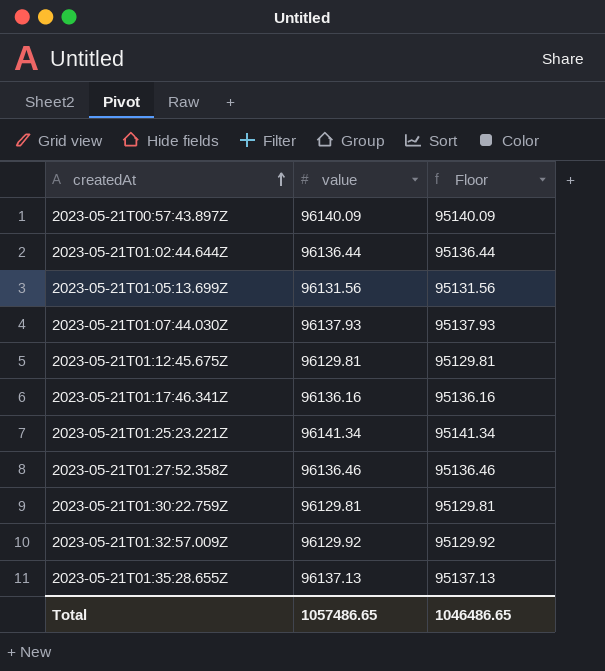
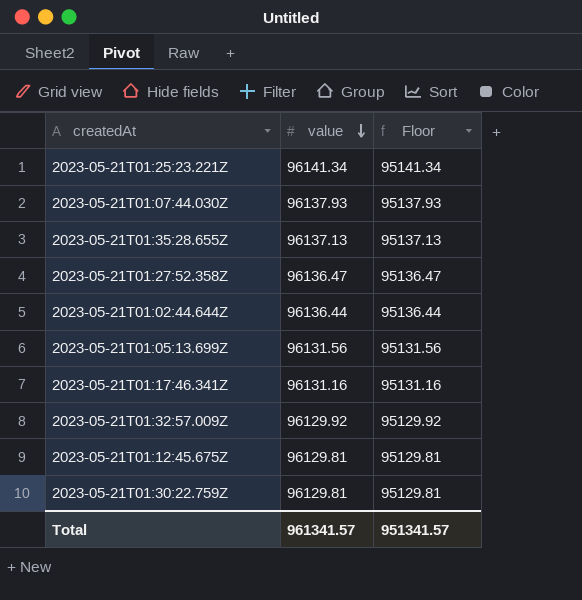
row order: createdAt ascending -> value descending
row 2023-05-21T00:57:43.897Z: 96140.09 | 95140.09 -> none
2023-05-21T01:27:52.358Z | value: 96136.46 -> 96136.47
2023-05-21T01:27:52.358Z | Floor: 95136.46 -> 95136.47
2023-05-21T01:17:46.341Z | value: 96136.16 -> 96131.16
2023-05-21T01:17:46.341Z | Floor: 95136.16 -> 95131.16
Total | value: 1057486.65 -> 961341.57
Total | Floor: 1046486.65 -> 951341.57

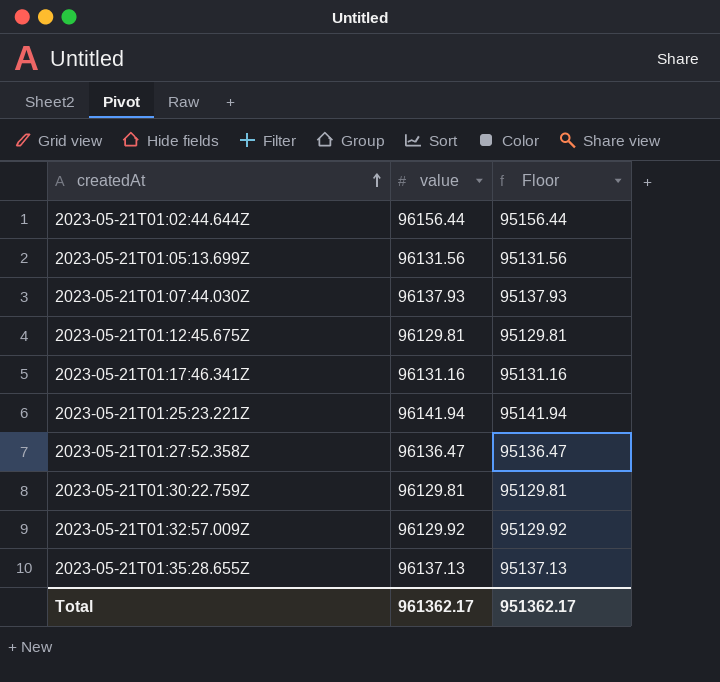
row order: value descending -> createdAt ascending
2023-05-21T01:02:44.644Z | value: 96136.44 -> 96156.44
2023-05-21T01:02:44.644Z | Floor: 95136.44 -> 95156.44
2023-05-21T01:25:23.221Z | value: 96141.34 -> 96141.94
2023-05-21T01:25:23.221Z | Floor: 95141.34 -> 95141.94
Total | value: 961341.57 -> 961362.17
Total | Floor: 951341.57 -> 951362.17

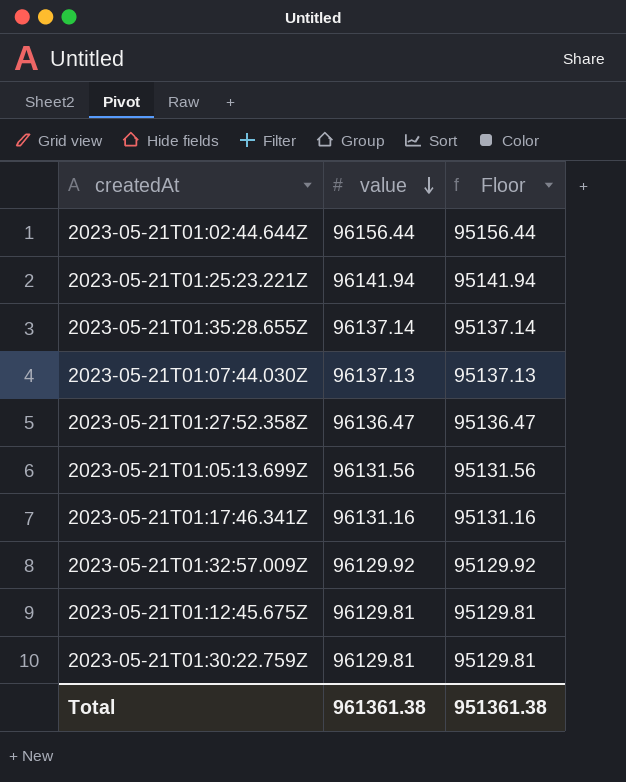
row order: createdAt ascending -> value descending
2023-05-21T01:35:28.655Z | value: 96137.13 -> 96137.14
2023-05-21T01:35:28.655Z | Floor: 95137.13 -> 95137.14
2023-05-21T01:07:44.030Z | value: 96137.93 -> 96137.13
2023-05-21T01:07:44.030Z | Floor: 95137.93 -> 95137.13
Total | value: 961362.17 -> 961361.38
Total | Floor: 951362.17 -> 951361.38

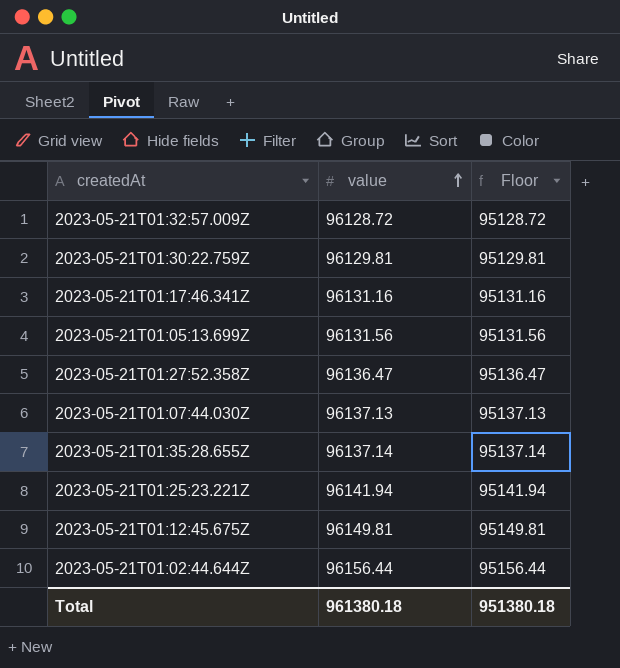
row order: value descending -> value ascending
2023-05-21T01:32:57.009Z | value: 96129.92 -> 96128.72
2023-05-21T01:32:57.009Z | Floor: 95129.92 -> 95128.72
2023-05-21T01:12:45.675Z | value: 96129.81 -> 96149.81
2023-05-21T01:12:45.675Z | Floor: 95129.81 -> 95149.81
Total | value: 961361.38 -> 961380.18
Total | Floor: 951361.38 -> 951380.18

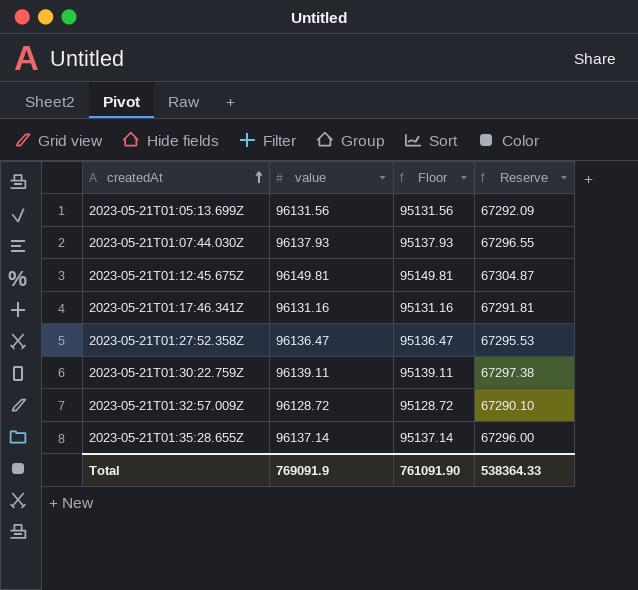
row order: value ascending -> createdAt ascending
column Reserve | formula: none -> [value] * 0.7
row 2023-05-21T01:25:23.221Z: 96141.94 | 95141.94 -> none
row 2023-05-21T01:02:44.644Z: 96156.44 | 95156.44 -> none
2023-05-21T01:07:44.030Z | value: 96137.13 -> 96137.93
2023-05-21T01:07:44.030Z | Floor: 95137.13 -> 95137.93
2023-05-21T01:30:22.759Z | value: 96129.81 -> 96139.11
2023-05-21T01:30:22.759Z | Floor: 95129.81 -> 95139.11
Total | value: 961380.18 -> 769091.9
Total | Floor: 951380.18 -> 761091.90

